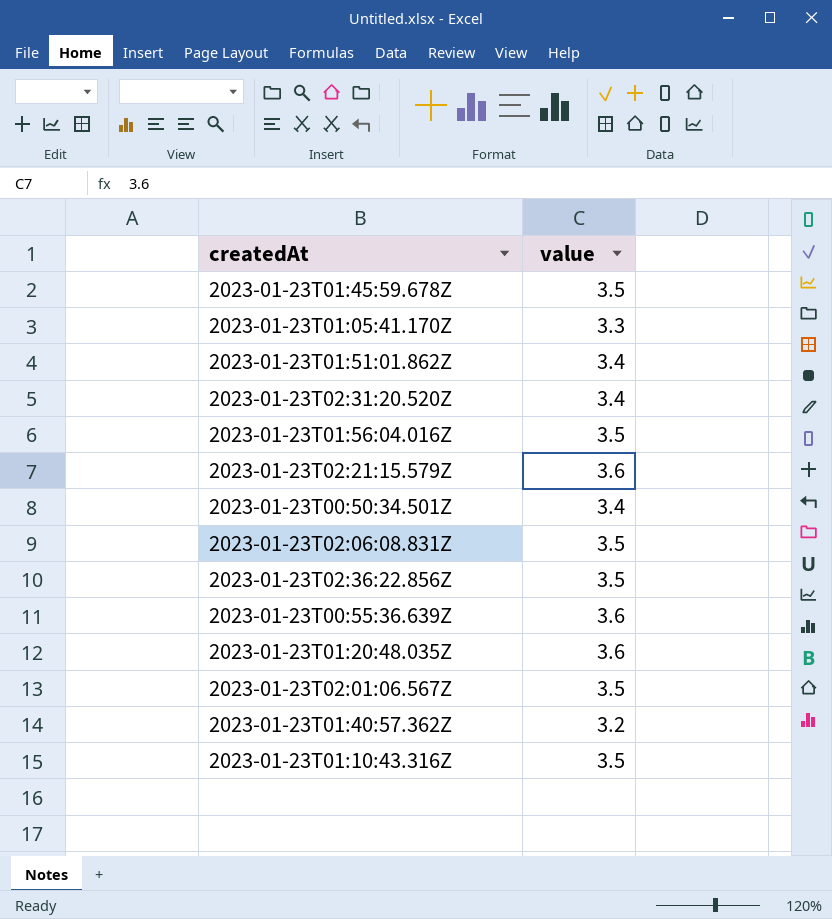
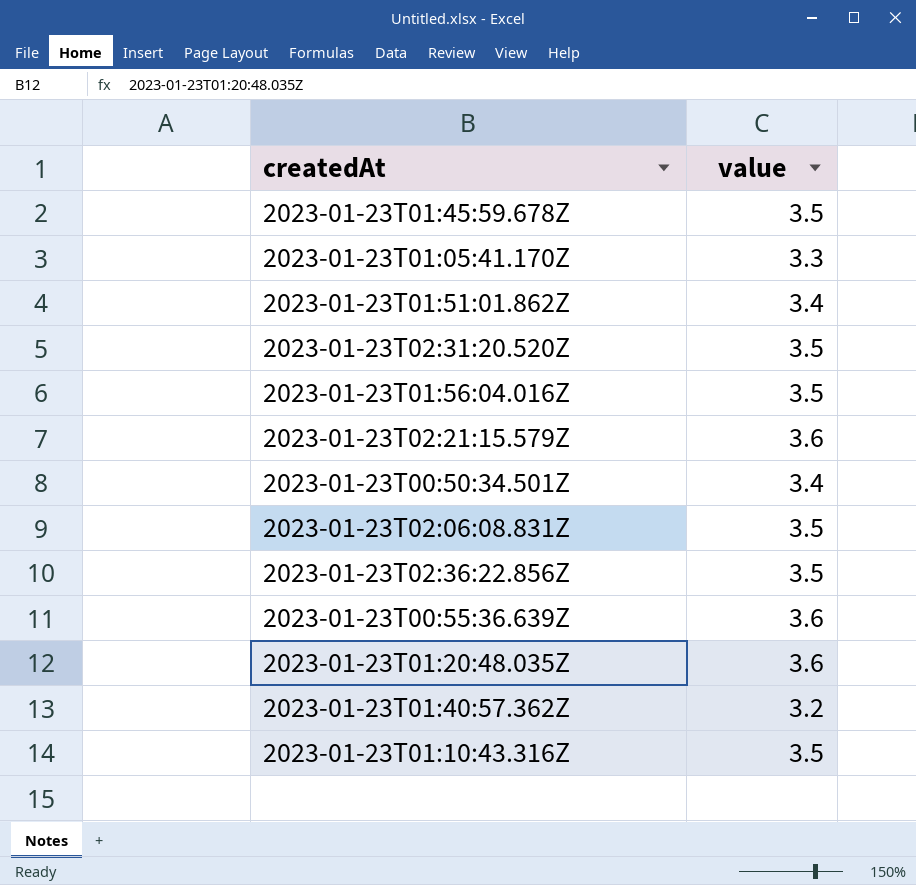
row 2023-01-23T02:01:06.567Z: 3.5 -> none
2023-01-23T02:31:20.520Z | value: 3.4 -> 3.5

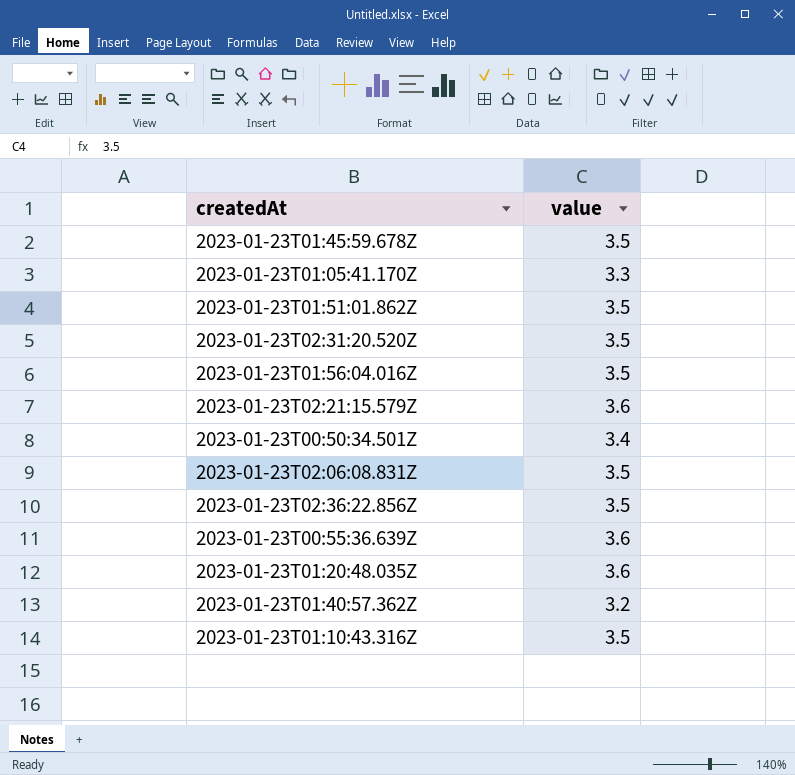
2023-01-23T01:51:01.862Z | value: 3.4 -> 3.5

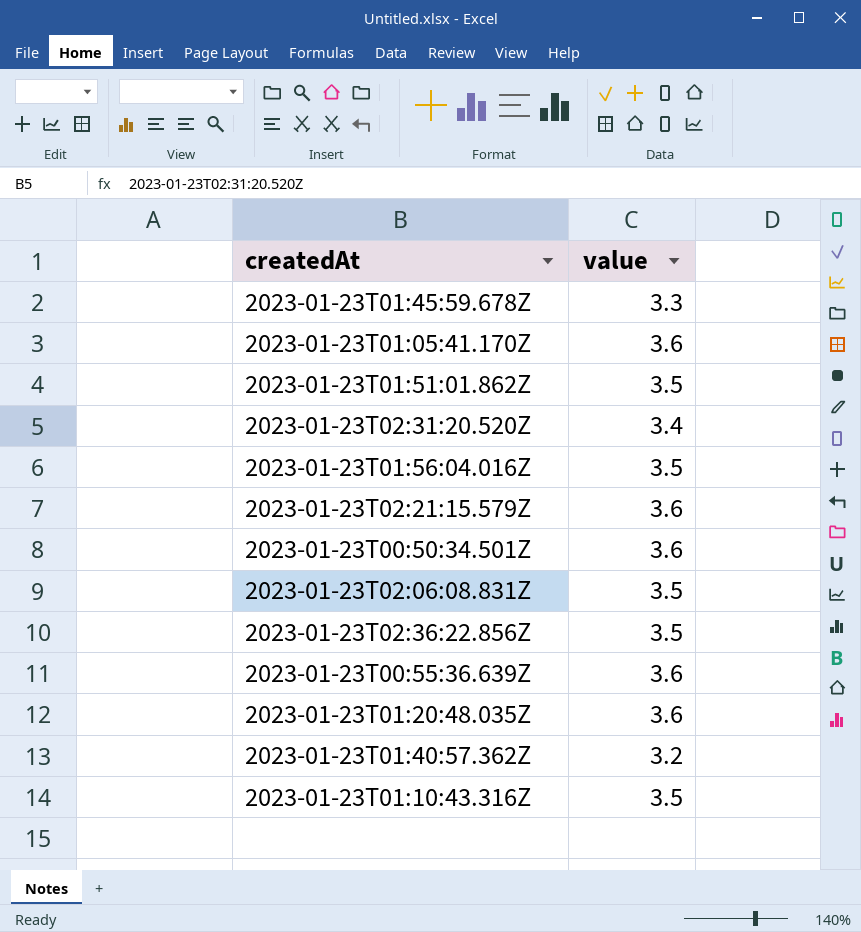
2023-01-23T01:45:59.678Z | value: 3.5 -> 3.3
2023-01-23T01:05:41.170Z | value: 3.3 -> 3.6
2023-01-23T02:31:20.520Z | value: 3.5 -> 3.4
2023-01-23T00:50:34.501Z | value: 3.4 -> 3.6

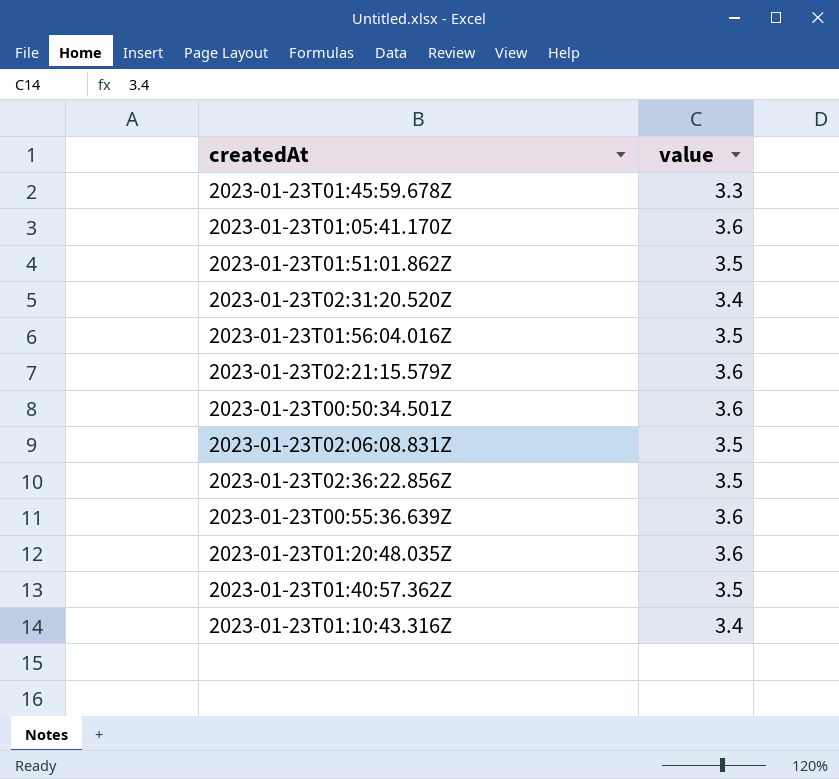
2023-01-23T01:40:57.362Z | value: 3.2 -> 3.5
2023-01-23T01:10:43.316Z | value: 3.5 -> 3.4

